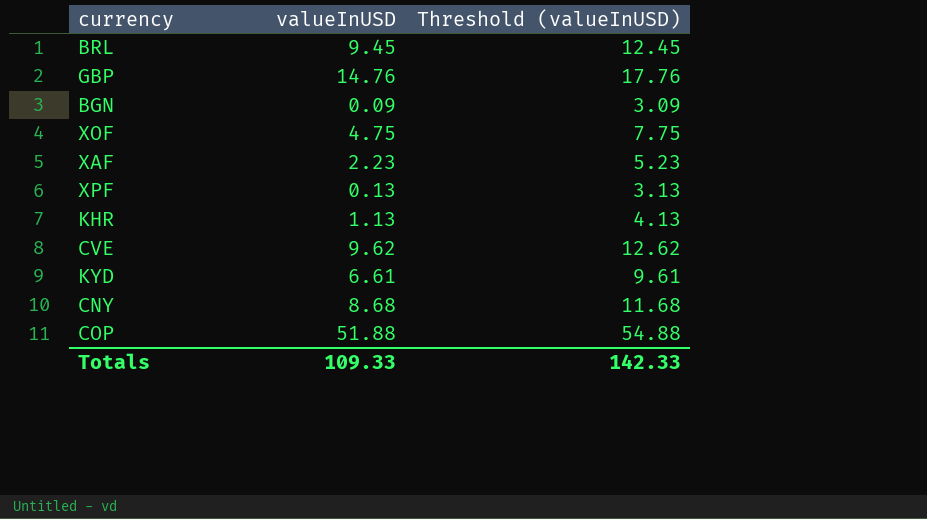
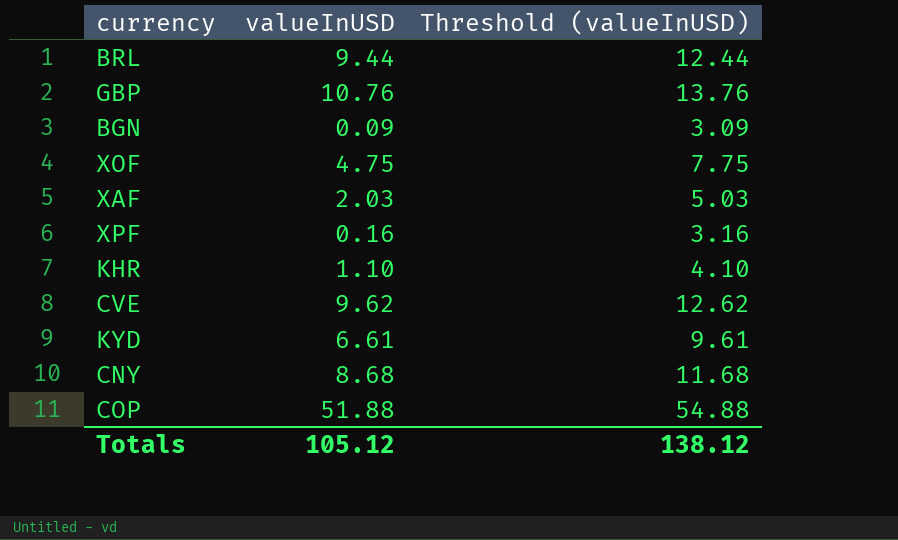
BRL | valueInUSD: 9.45 -> 9.44
BRL | Threshold (valueInUSD): 12.45 -> 12.44
GBP | valueInUSD: 14.76 -> 10.76
GBP | Threshold (valueInUSD): 17.76 -> 13.76
XAF | valueInUSD: 2.23 -> 2.03
XAF | Threshold (valueInUSD): 5.23 -> 5.03
XPF | valueInUSD: 0.13 -> 0.16
XPF | Threshold (valueInUSD): 3.13 -> 3.16
KHR | valueInUSD: 1.13 -> 1.10
KHR | Threshold (valueInUSD): 4.13 -> 4.10
Totals | valueInUSD: 109.33 -> 105.12
Totals | Threshold (valueInUSD): 142.33 -> 138.12

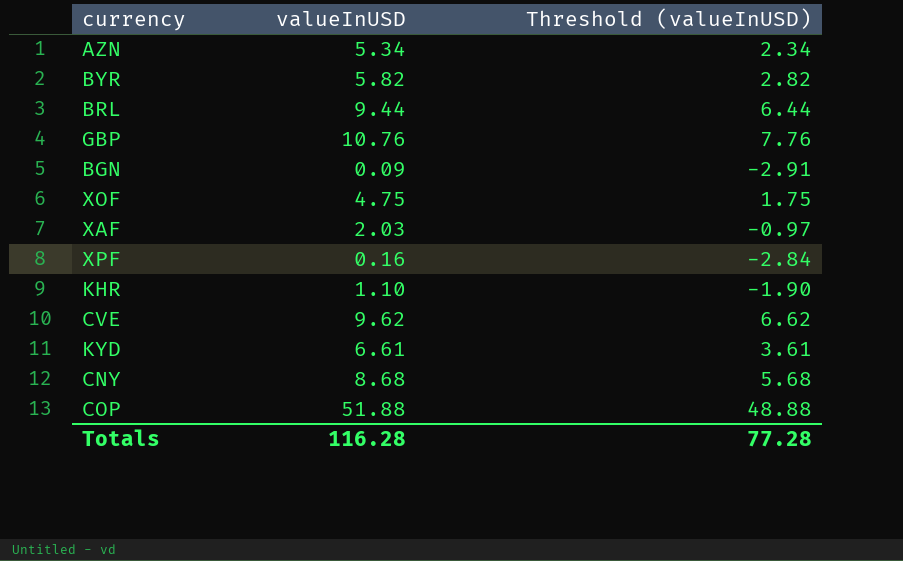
column Threshold (valueInUSD) | formula: [valueInUSD] + 3 -> [valueInUSD] - 3
row AZN: none -> 5.34 | 2.34
row BYR: none -> 5.82 | 2.82
Totals | valueInUSD: 105.12 -> 116.28
Totals | Threshold (valueInUSD): 138.12 -> 77.28

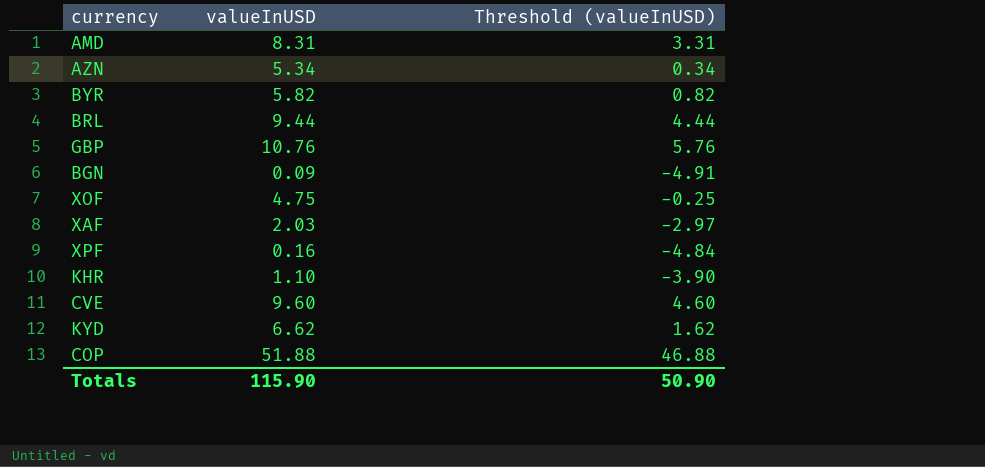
column Threshold (valueInUSD) | formula: [valueInUSD] - 3 -> [valueInUSD] - 5
row CNY: 8.68 | 5.68 -> none
row AMD: none -> 8.31 | 3.31
CVE | valueInUSD: 9.62 -> 9.60
KYD | valueInUSD: 6.61 -> 6.62
Totals | valueInUSD: 116.28 -> 115.90
Totals | Threshold (valueInUSD): 77.28 -> 50.90

